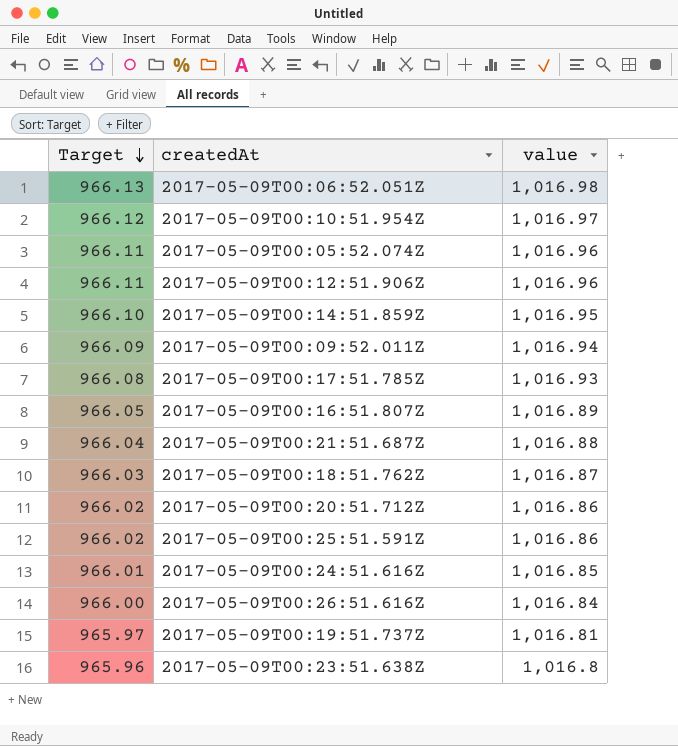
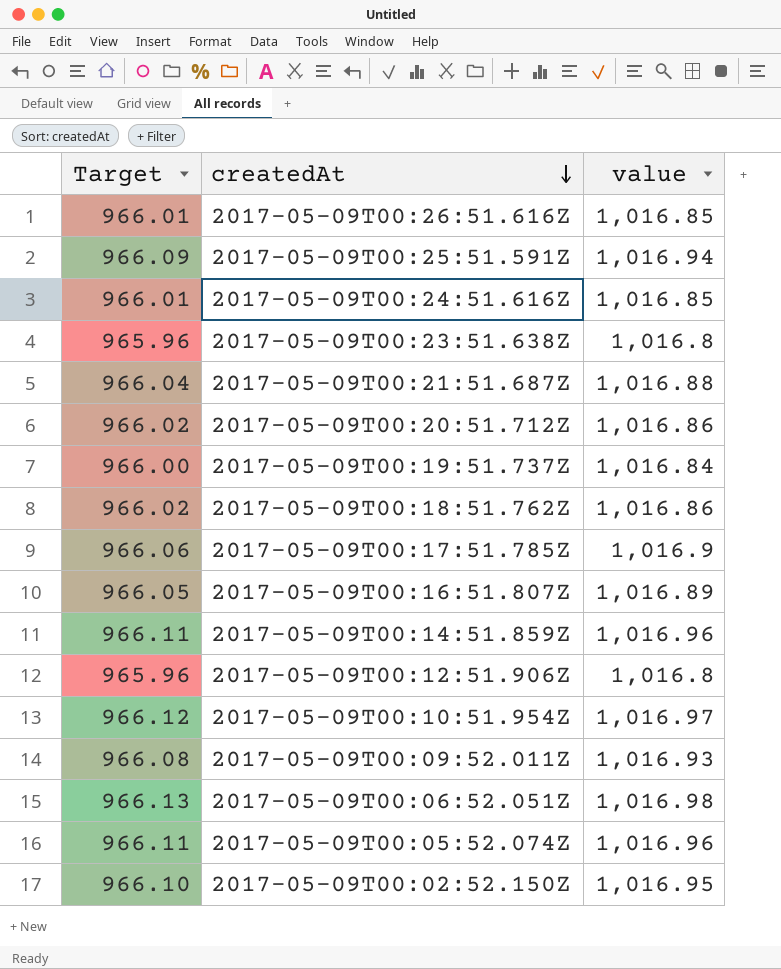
row order: Target descending -> createdAt descending
2017-05-09T00:26:51.616Z | Target: 966.00 -> 966.01
2017-05-09T00:26:51.616Z | value: 1,016.84 -> 1,016.85
2017-05-09T00:25:51.591Z | Target: 966.02 -> 966.09
2017-05-09T00:25:51.591Z | value: 1,016.86 -> 1,016.94
2017-05-09T00:19:51.737Z | Target: 965.97 -> 966.00
2017-05-09T00:19:51.737Z | value: 1,016.81 -> 1,016.84
2017-05-09T00:18:51.762Z | Target: 966.03 -> 966.02
2017-05-09T00:18:51.762Z | value: 1,016.87 -> 1,016.86
2017-05-09T00:17:51.785Z | Target: 966.08 -> 966.06
2017-05-09T00:17:51.785Z | value: 1,016.93 -> 1,016.9
2017-05-09T00:14:51.859Z | Target: 966.10 -> 966.11
2017-05-09T00:14:51.859Z | value: 1,016.95 -> 1,016.96
2017-05-09T00:12:51.906Z | Target: 966.11 -> 965.96
2017-05-09T00:12:51.906Z | value: 1,016.96 -> 1,016.8
2017-05-09T00:09:52.011Z | Target: 966.09 -> 966.08
2017-05-09T00:09:52.011Z | value: 1,016.94 -> 1,016.93
row 2017-05-09T00:02:52.150Z: none -> 966.10 | 1,016.95

